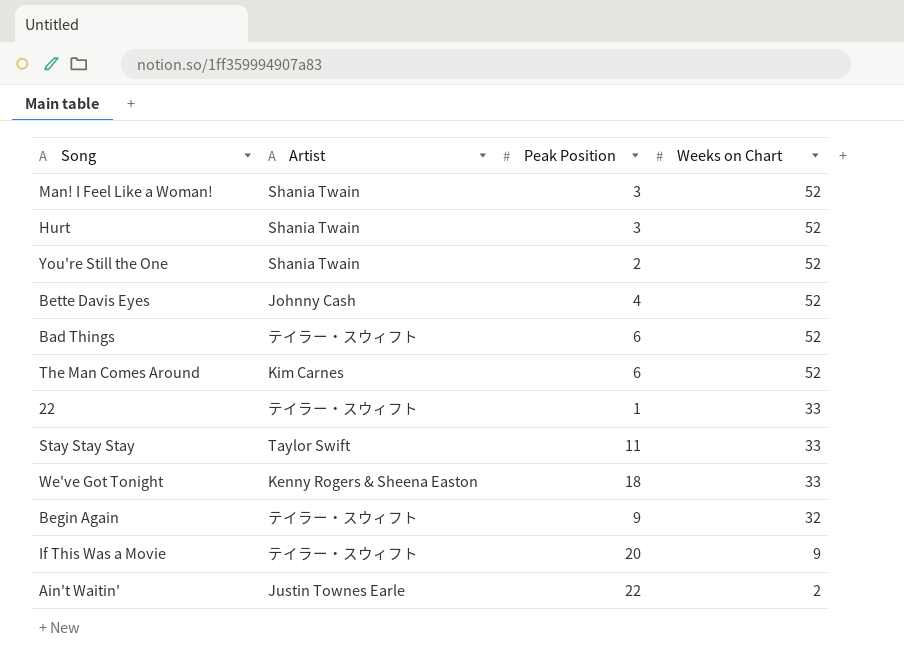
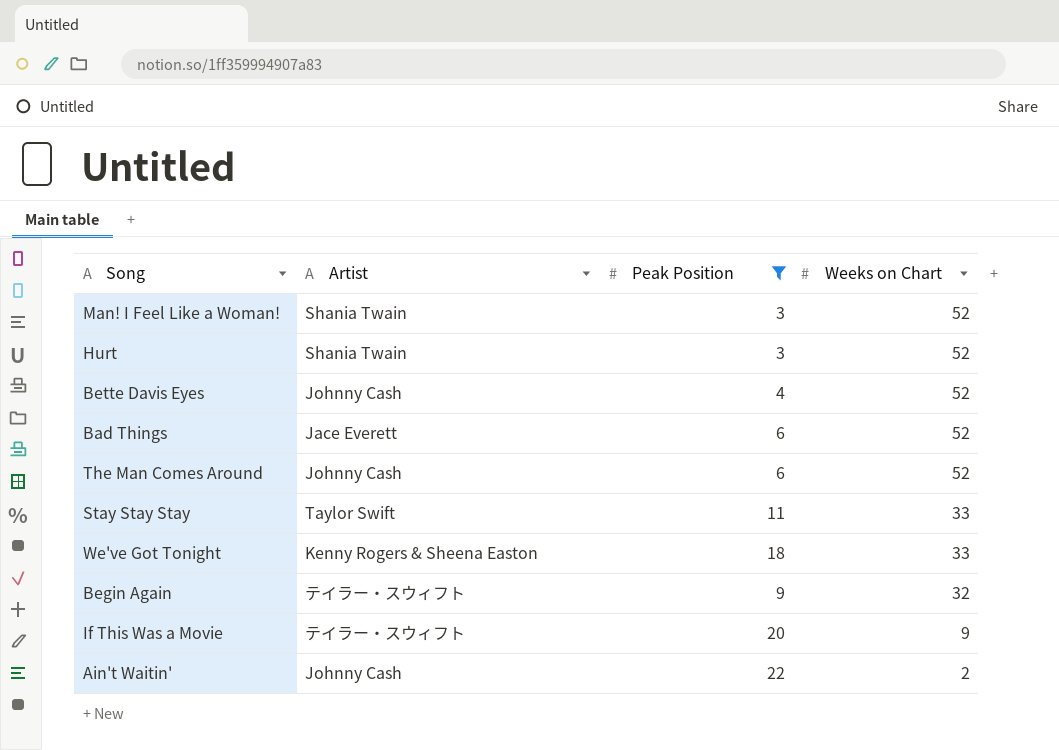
filter: none -> Peak Position >= 3
Bad Things | Artist: テイラー・スウィフト -> Jace Everett
The Man Comes Around | Artist: Kim Carnes -> Johnny Cash
Ain't Waitin' | Artist: Justin Townes Earle -> Johnny Cash

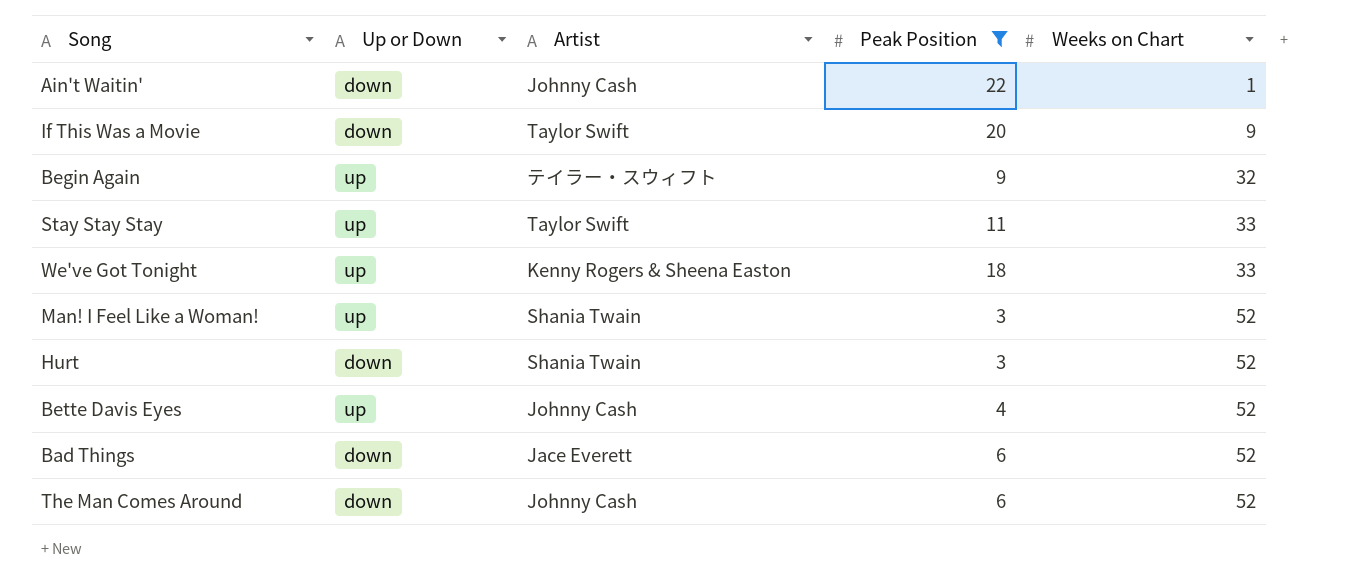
row order: Weeks on Chart descending -> Weeks on Chart ascending
column Up or Down | position: none -> 2
Ain't Waitin' | Weeks on Chart: 2 -> 1
If This Was a Movie | Artist: テイラー・スウィフト -> Taylor Swift

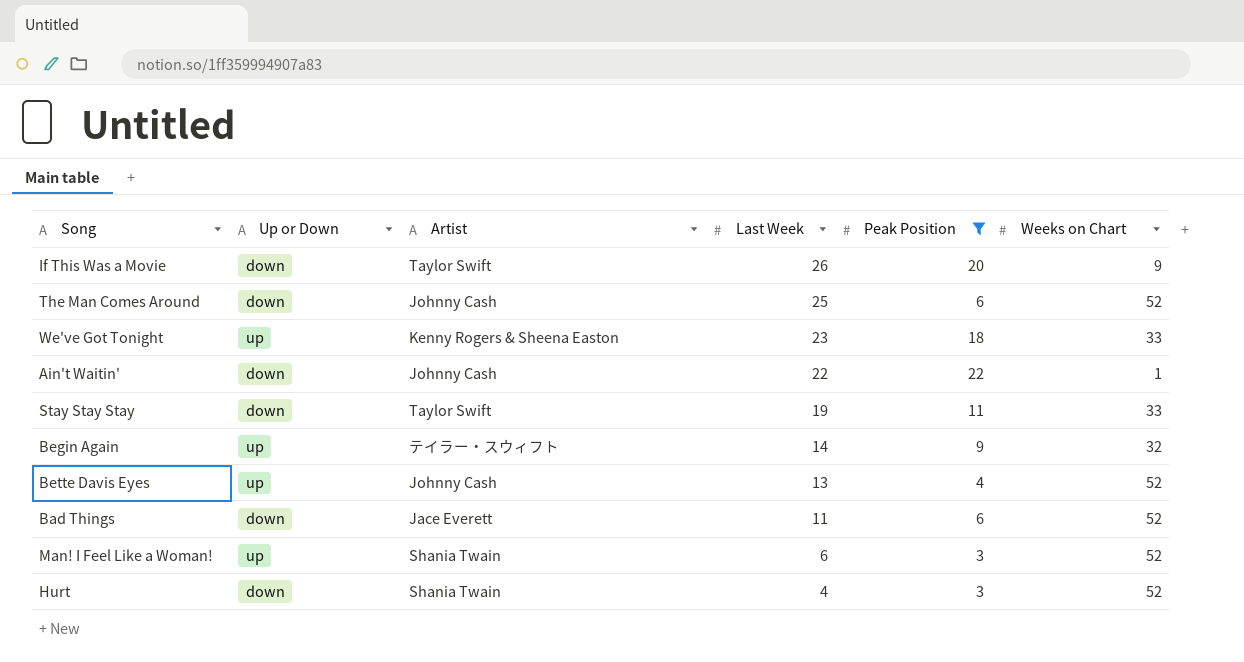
row order: Weeks on Chart ascending -> Last Week descending
column Last Week | position: none -> 4
Stay Stay Stay | Up or Down: up -> down

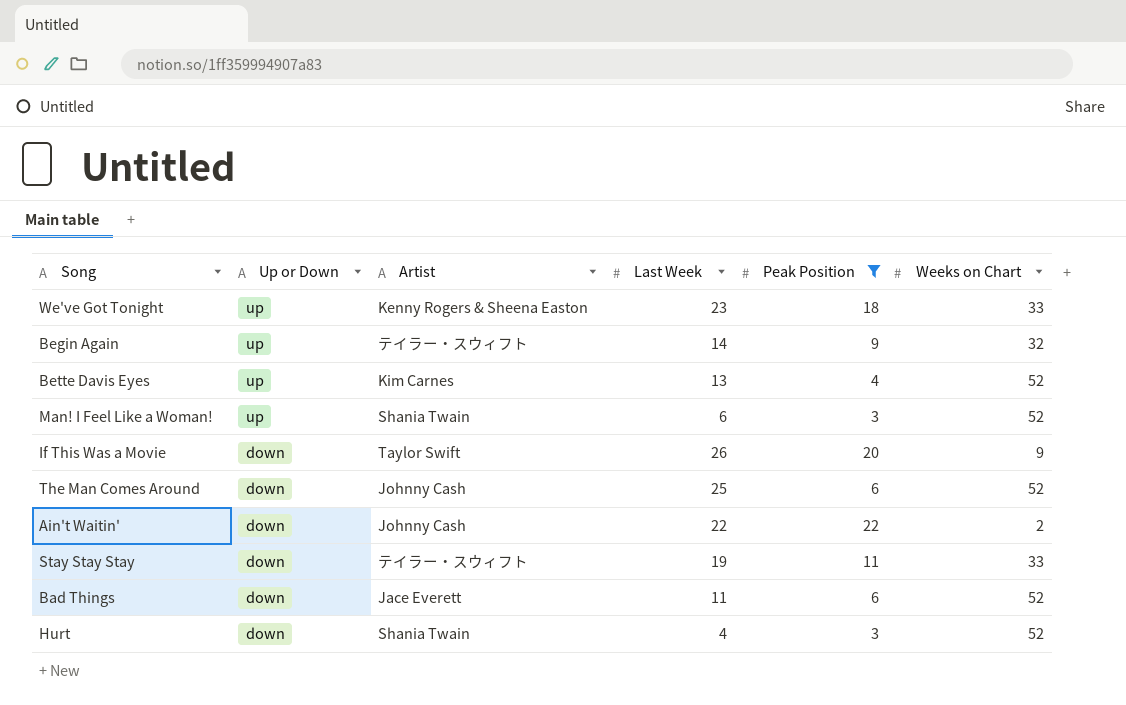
row order: Last Week descending -> Up or Down descending
Bette Davis Eyes | Artist: Johnny Cash -> Kim Carnes
Ain't Waitin' | Weeks on Chart: 1 -> 2
Stay Stay Stay | Artist: Taylor Swift -> テイラー・スウィフト

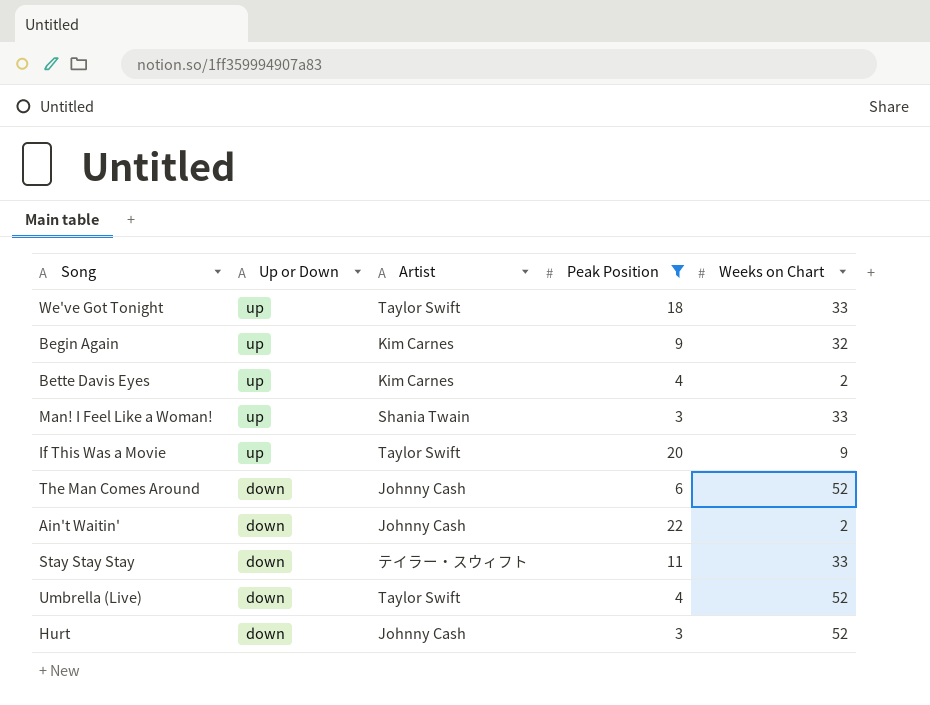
column Last Week | position: 4 -> none
row Bad Things: down | Jace Everett | 11 | 6 | 52 -> none
We've Got Tonight | Artist: Kenny Rogers & Sheena Easton -> Taylor Swift
Begin Again | Artist: テイラー・スウィフト -> Kim Carnes
Bette Davis Eyes | Weeks on Chart: 52 -> 2
Man! I Feel Like a Woman! | Weeks on Chart: 52 -> 33
If This Was a Movie | Up or Down: down -> up
row Umbrella (Live): none -> down | Taylor Swift | 4 | 52
Hurt | Artist: Shania Twain -> Johnny Cash

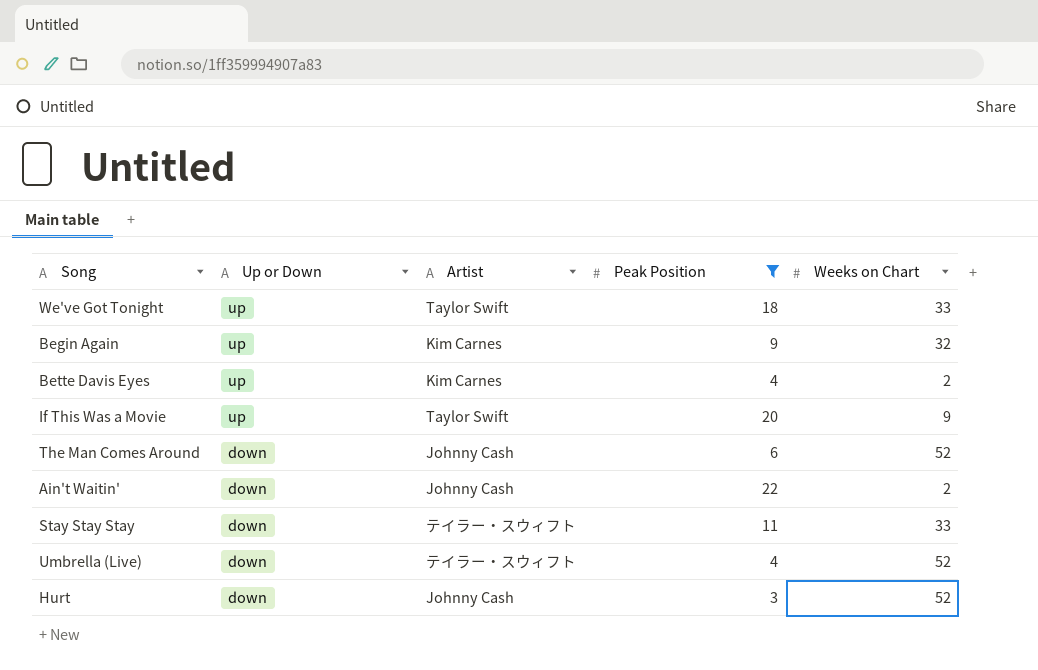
row Man! I Feel Like a Woman!: up | Shania Twain | 3 | 33 -> none
Umbrella (Live) | Artist: Taylor Swift -> テイラー・スウィフト

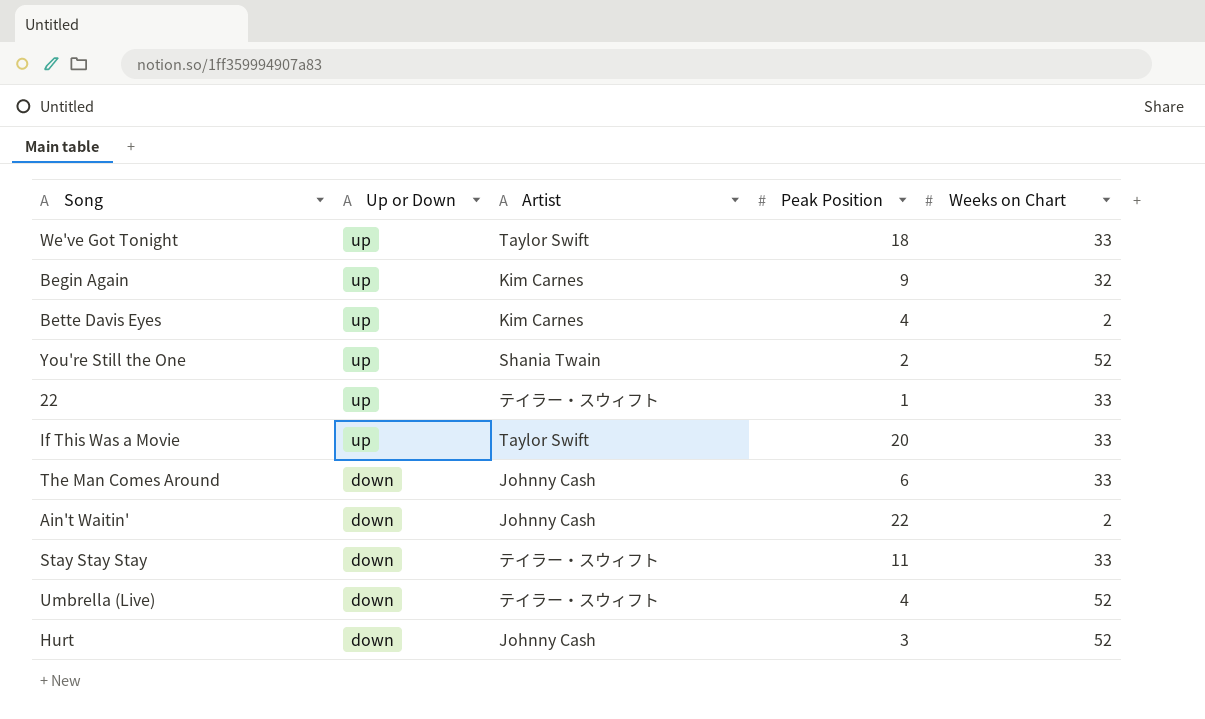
filter: Peak Position >= 3 -> none
If This Was a Movie | Weeks on Chart: 9 -> 33
The Man Comes Around | Weeks on Chart: 52 -> 33

